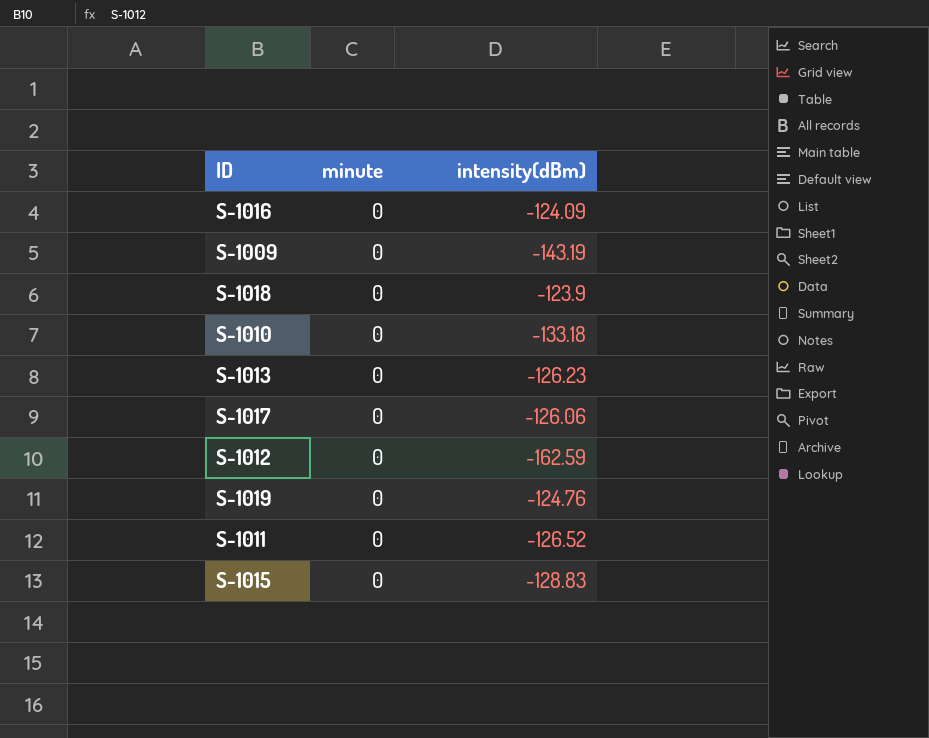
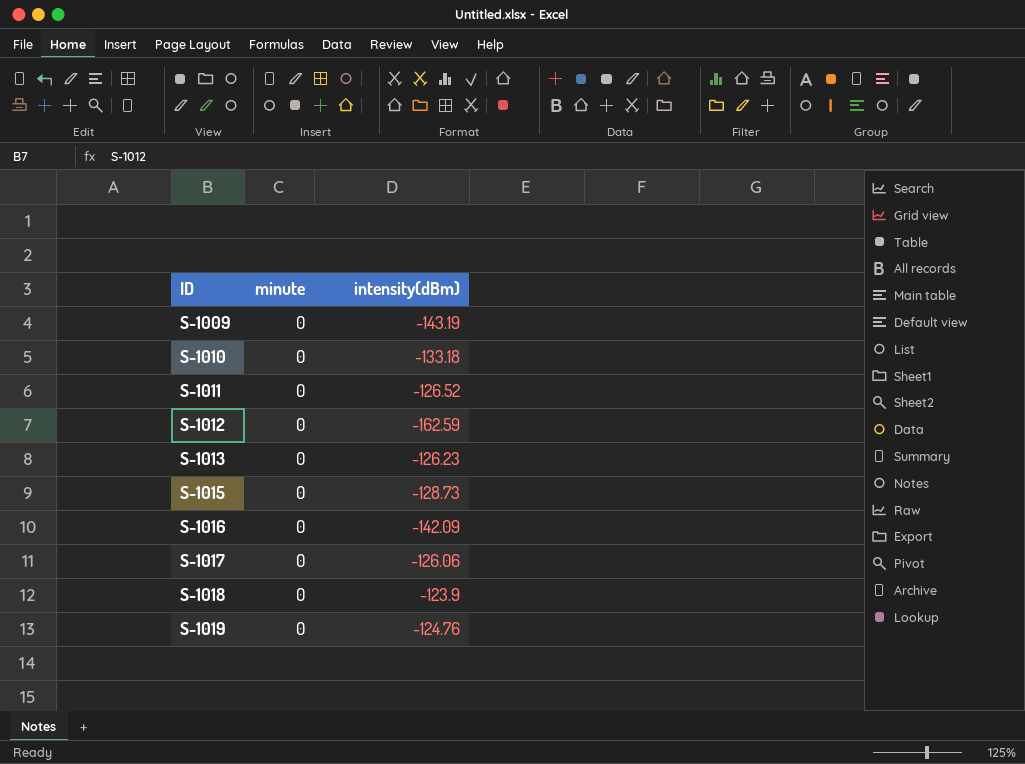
row order: none -> ID ascending
S-1015 | intensity(dBm): -128.83 -> -128.73
S-1016 | intensity(dBm): -124.09 -> -142.09

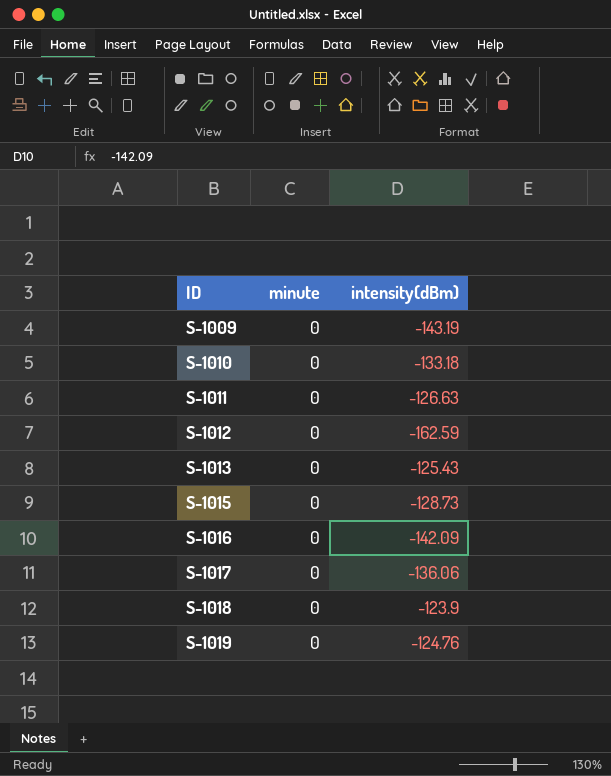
S-1011 | intensity(dBm): -126.52 -> -126.63
S-1013 | intensity(dBm): -126.23 -> -125.43
S-1017 | intensity(dBm): -126.06 -> -136.06

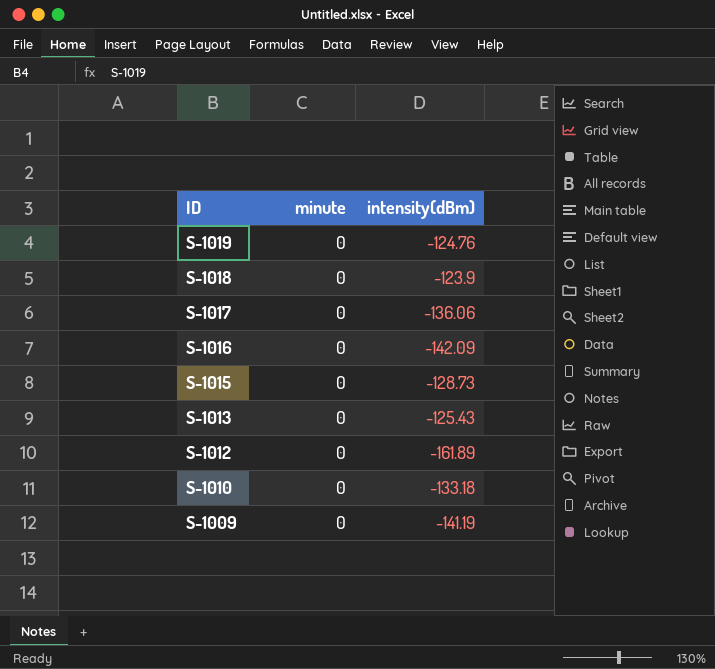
row order: ID ascending -> ID descending
row S-1011: 0 | -126.63 -> none
S-1012 | intensity(dBm): -162.59 -> -161.89
S-1009 | intensity(dBm): -143.19 -> -141.19

